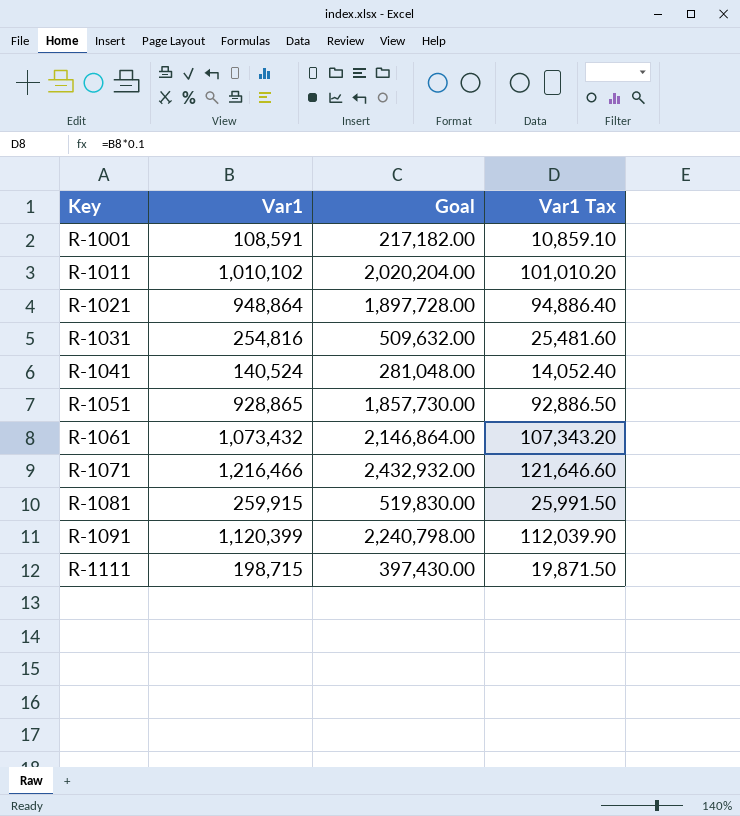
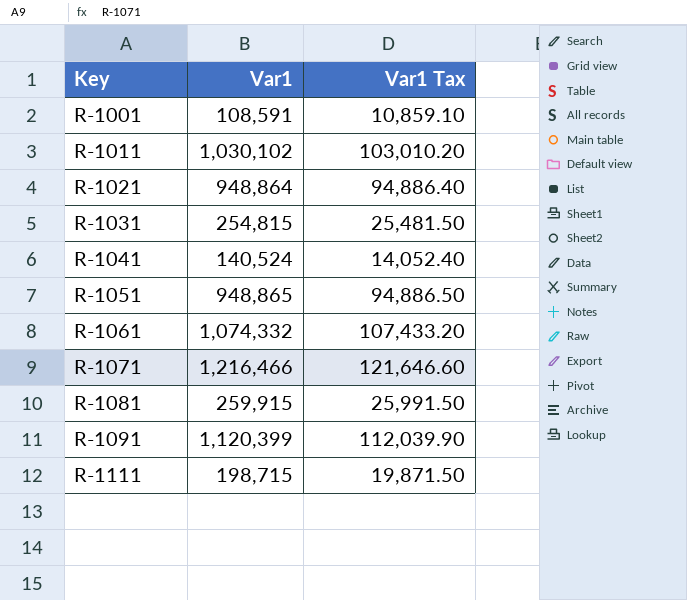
column Goal | formula: [Var1] * 2 -> none
R-1011 | Var1: 1,010,102 -> 1,030,102
R-1011 | Var1 Tax: 101,010.20 -> 103,010.20
R-1031 | Var1: 254,816 -> 254,815
R-1031 | Var1 Tax: 25,481.60 -> 25,481.50
R-1051 | Var1: 928,865 -> 948,865
R-1051 | Var1 Tax: 92,886.50 -> 94,886.50
R-1061 | Var1: 1,073,432 -> 1,074,332
R-1061 | Var1 Tax: 107,343.20 -> 107,433.20

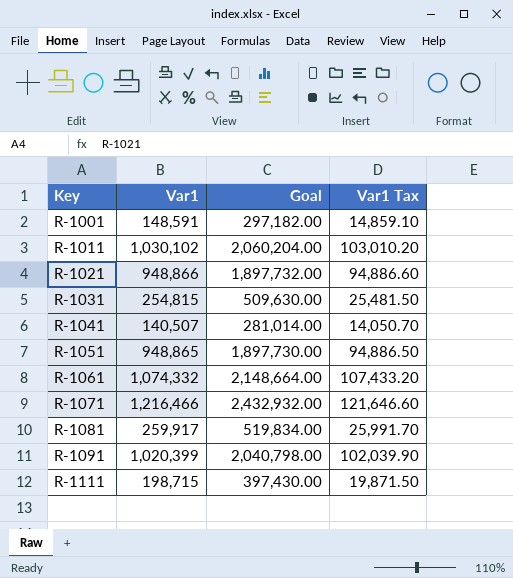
column Goal | formula: none -> [Var1] * 2
R-1001 | Var1: 108,591 -> 148,591
R-1001 | Var1 Tax: 10,859.10 -> 14,859.10
R-1021 | Var1: 948,864 -> 948,866
R-1021 | Var1 Tax: 94,886.40 -> 94,886.60
R-1041 | Var1: 140,524 -> 140,507
R-1041 | Var1 Tax: 14,052.40 -> 14,050.70
R-1081 | Var1: 259,915 -> 259,917
R-1081 | Var1 Tax: 25,991.50 -> 25,991.70
R-1091 | Var1: 1,120,399 -> 1,020,399
R-1091 | Var1 Tax: 112,039.90 -> 102,039.90

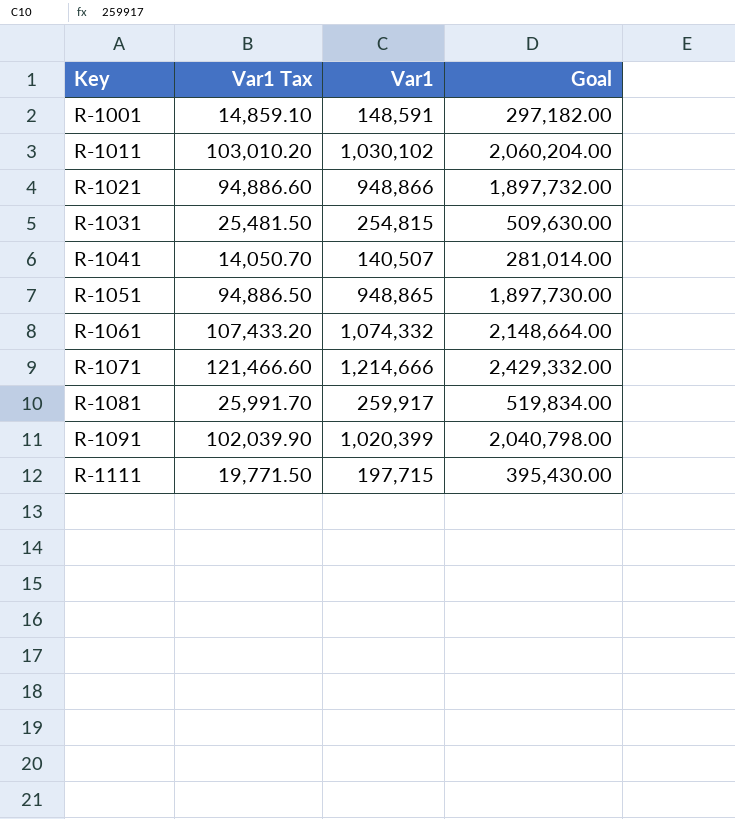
column Var1 Tax | position: 4 -> 2
R-1071 | Var1 Tax: 121,646.60 -> 121,466.60
R-1071 | Var1: 1,216,466 -> 1,214,666
R-1071 | Goal: 2,432,932.00 -> 2,429,332.00
R-1111 | Var1 Tax: 19,871.50 -> 19,771.50
R-1111 | Var1: 198,715 -> 197,715
R-1111 | Goal: 397,430.00 -> 395,430.00

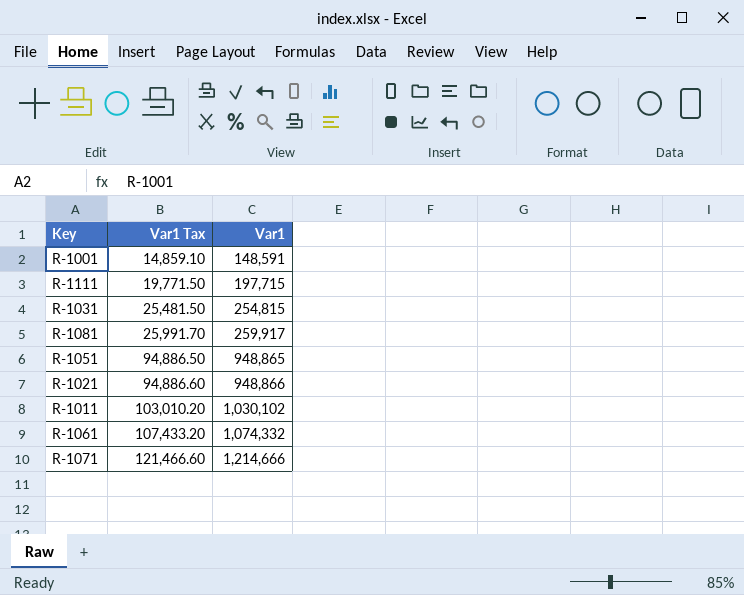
row order: Key ascending -> Var1 Tax ascending
column Goal | formula: [Var1] * 2 -> none
row R-1041: 14,050.70 | 140,507 | 281,014.00 -> none
row R-1091: 102,039.90 | 1,020,399 | 2,040,798.00 -> none

